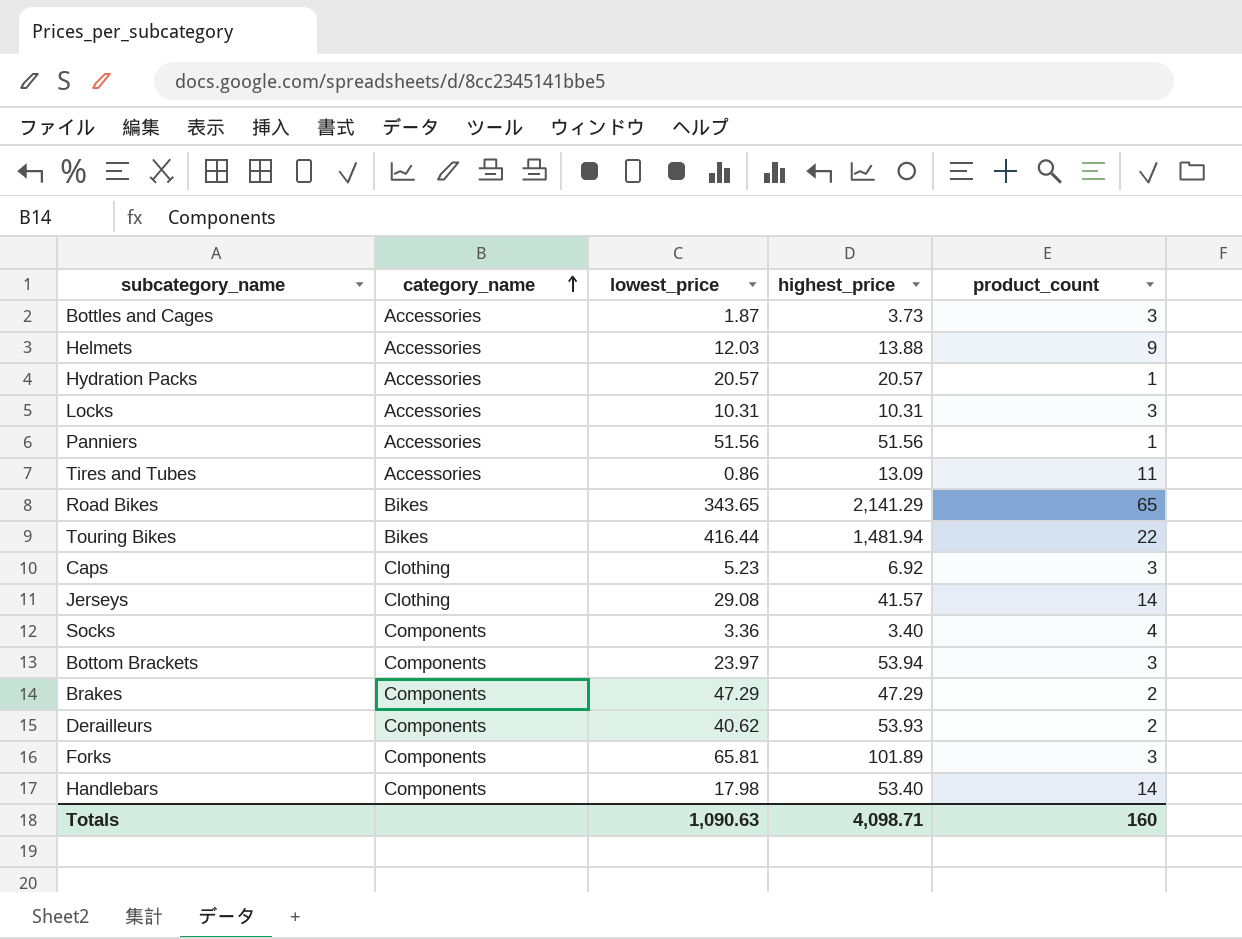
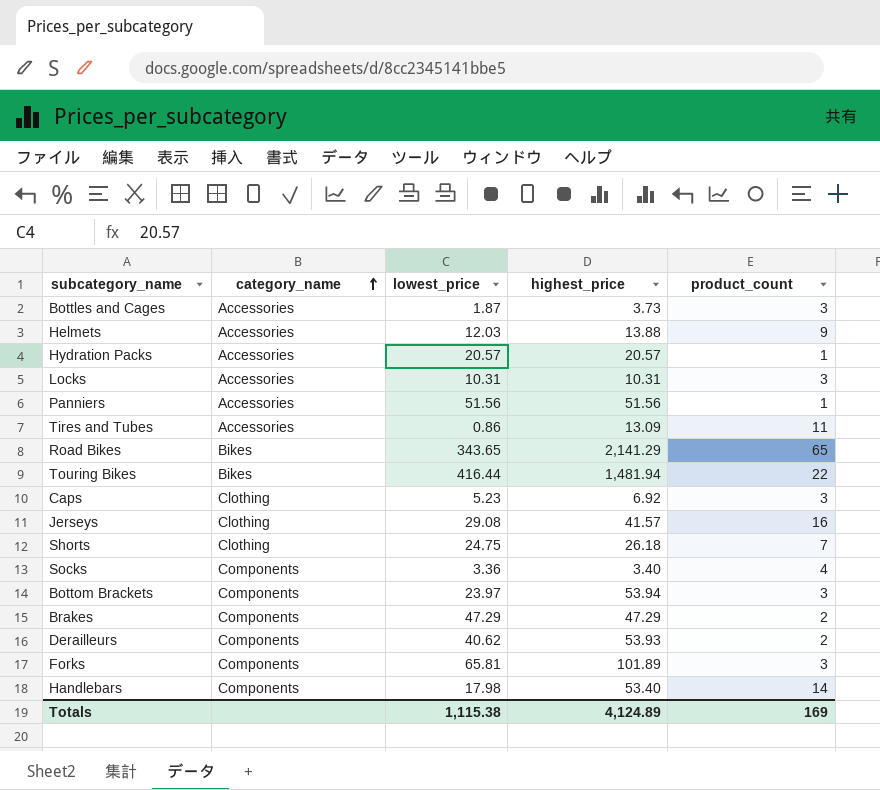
Jerseys | product_count: 14 -> 16
row Shorts: none -> Clothing | 24.75 | 26.18 | 7
Totals | lowest_price: 1,090.63 -> 1,115.38
Totals | highest_price: 4,098.71 -> 4,124.89
Totals | product_count: 160 -> 169

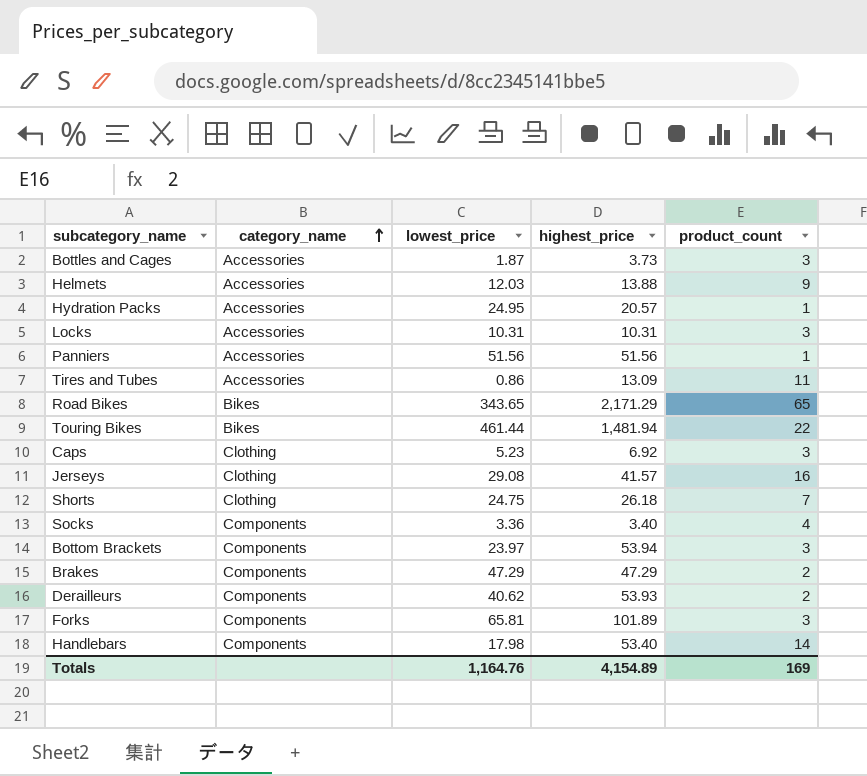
Hydration Packs | lowest_price: 20.57 -> 24.95
Road Bikes | highest_price: 2,141.29 -> 2,171.29
Touring Bikes | lowest_price: 416.44 -> 461.44
Totals | lowest_price: 1,115.38 -> 1,164.76
Totals | highest_price: 4,124.89 -> 4,154.89

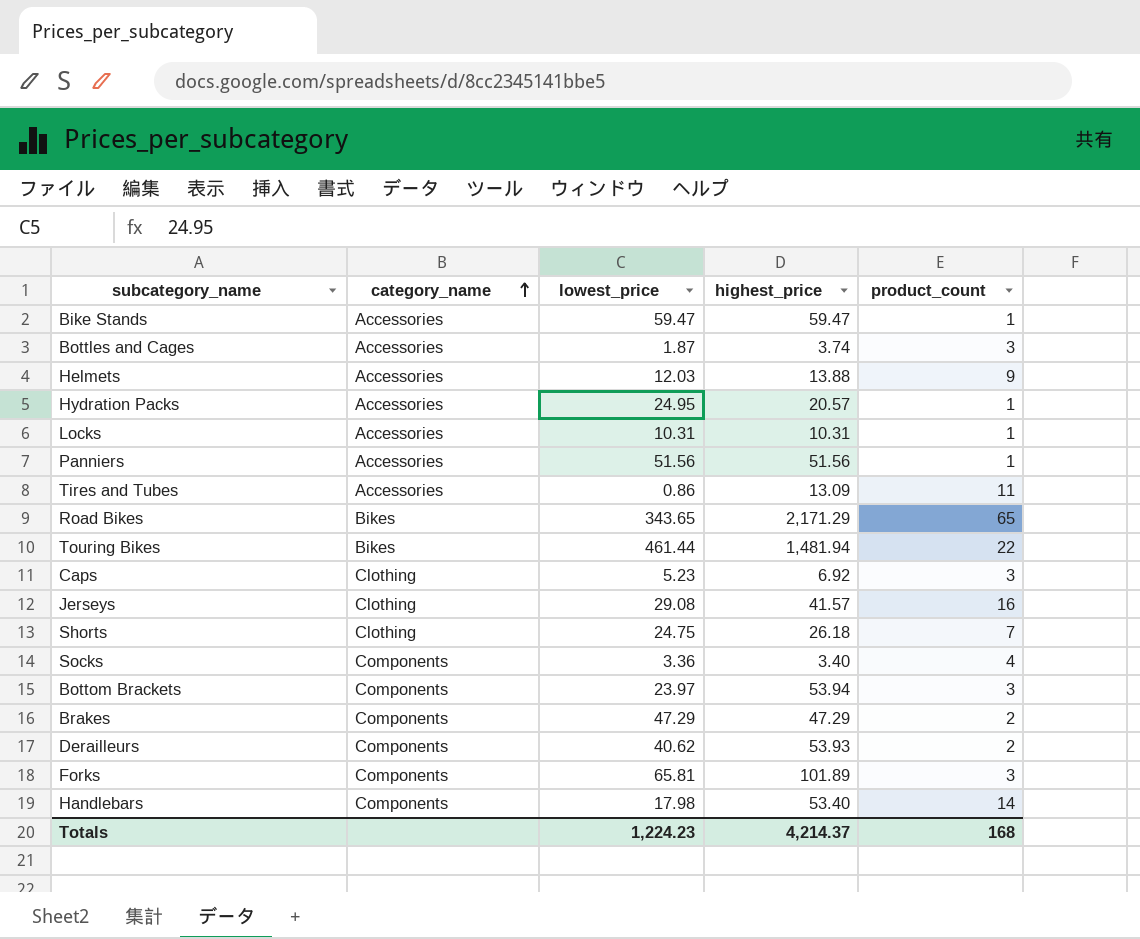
row Bike Stands: none -> Accessories | 59.47 | 59.47 | 1
Bottles and Cages | highest_price: 3.73 -> 3.74
Locks | product_count: 3 -> 1
Totals | lowest_price: 1,164.76 -> 1,224.23
Totals | highest_price: 4,154.89 -> 4,214.37
Totals | product_count: 169 -> 168

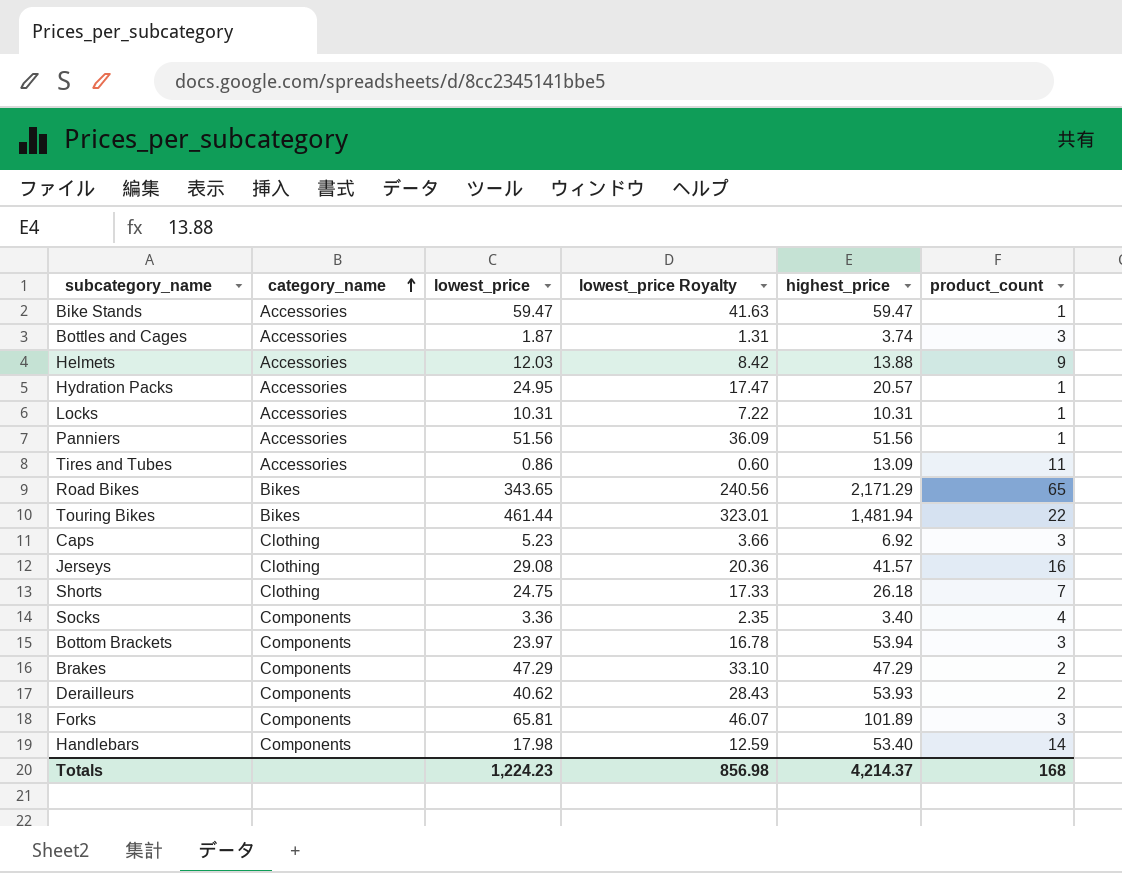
column lowest_price Royalty | formula: none -> [lowest_price] * 0.7

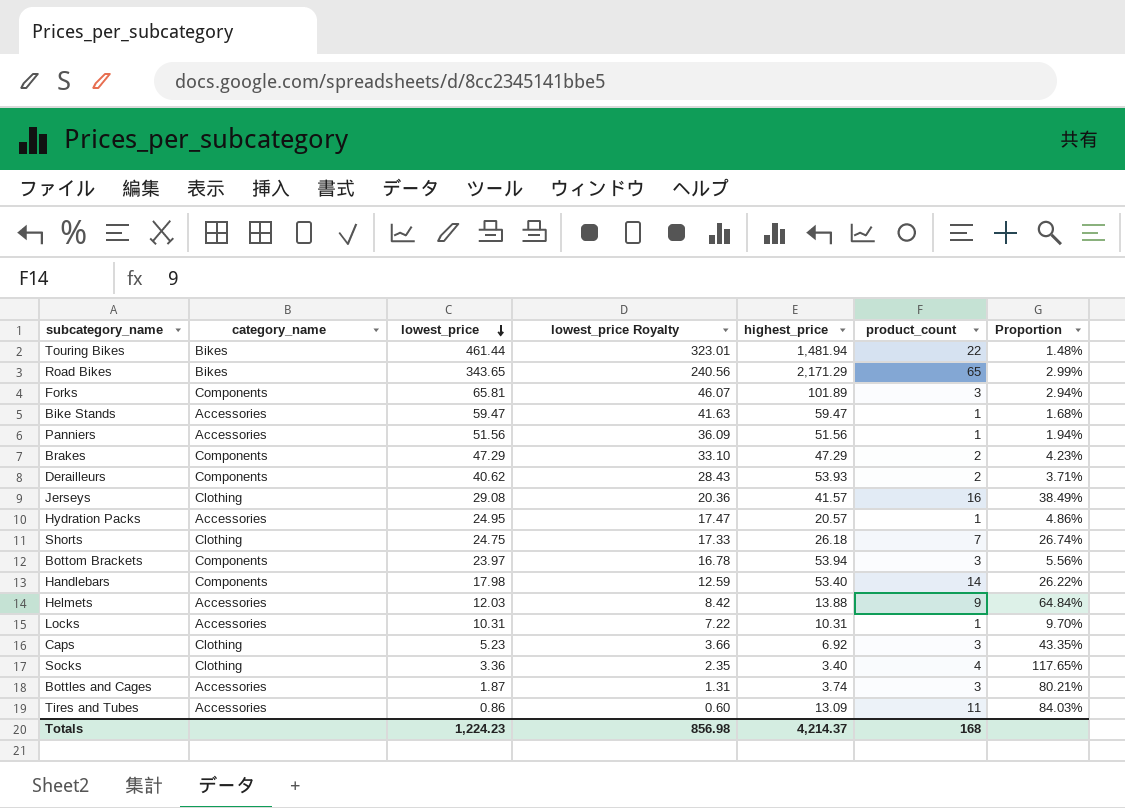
row order: category_name ascending -> lowest_price descending
column Proportion | formula: none -> [product_count] / [highest_price]
Socks | category_name: Components -> Clothing

